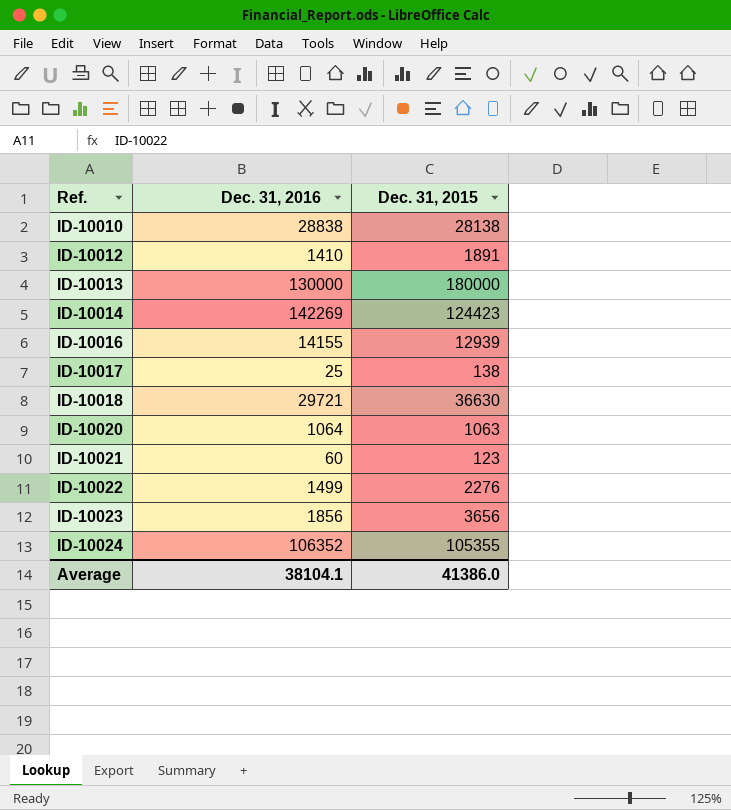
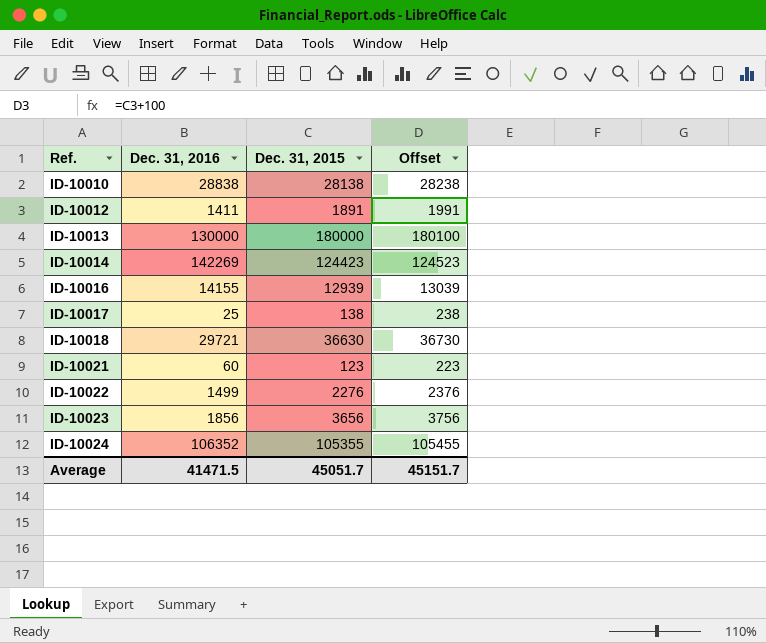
column Offset | formula: none -> [Dec. 31, 2015] + 100
row ID-10020: 1064 | 1063 -> none
ID-10012 | Dec. 31, 2016: 1410 -> 1411
Average | Dec. 31, 2016: 38104.1 -> 41471.5
Average | Dec. 31, 2015: 41386.0 -> 45051.7

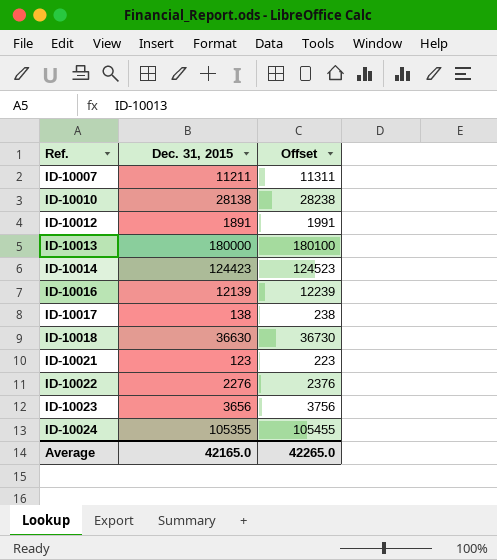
column Dec. 31, 2016 | position: 2 -> none
row ID-10007: none -> 11211 | 11311
ID-10016 | Dec. 31, 2015: 12939 -> 12139
ID-10016 | Offset: 13039 -> 12239
Average | Dec. 31, 2015: 45051.7 -> 42165.0
Average | Offset: 45151.7 -> 42265.0

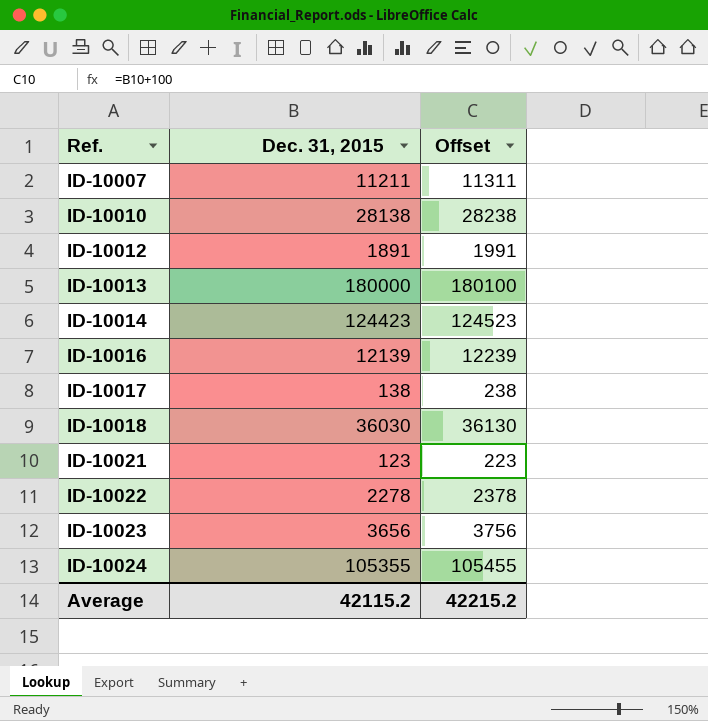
ID-10018 | Dec. 31, 2015: 36630 -> 36030
ID-10018 | Offset: 36730 -> 36130
ID-10022 | Dec. 31, 2015: 2276 -> 2278
ID-10022 | Offset: 2376 -> 2378
Average | Dec. 31, 2015: 42165.0 -> 42115.2
Average | Offset: 42265.0 -> 42215.2

